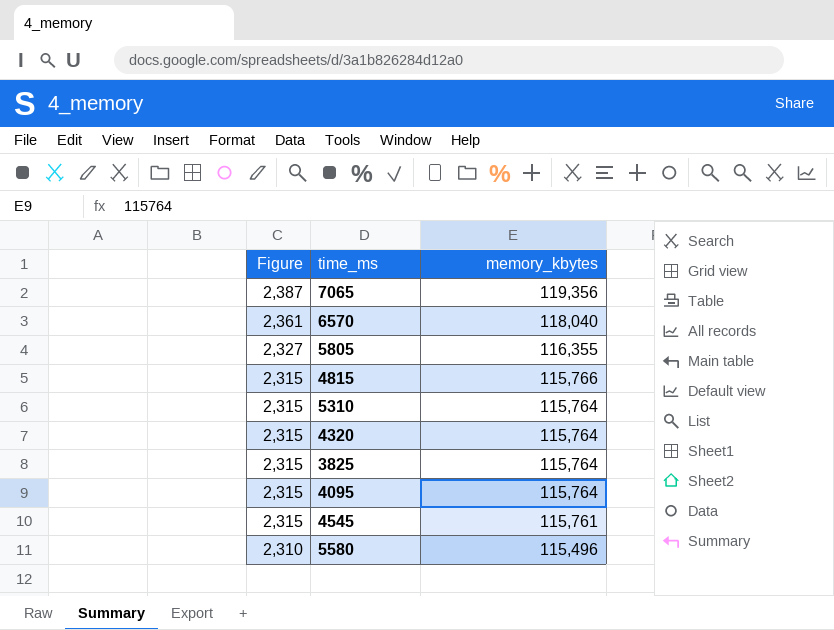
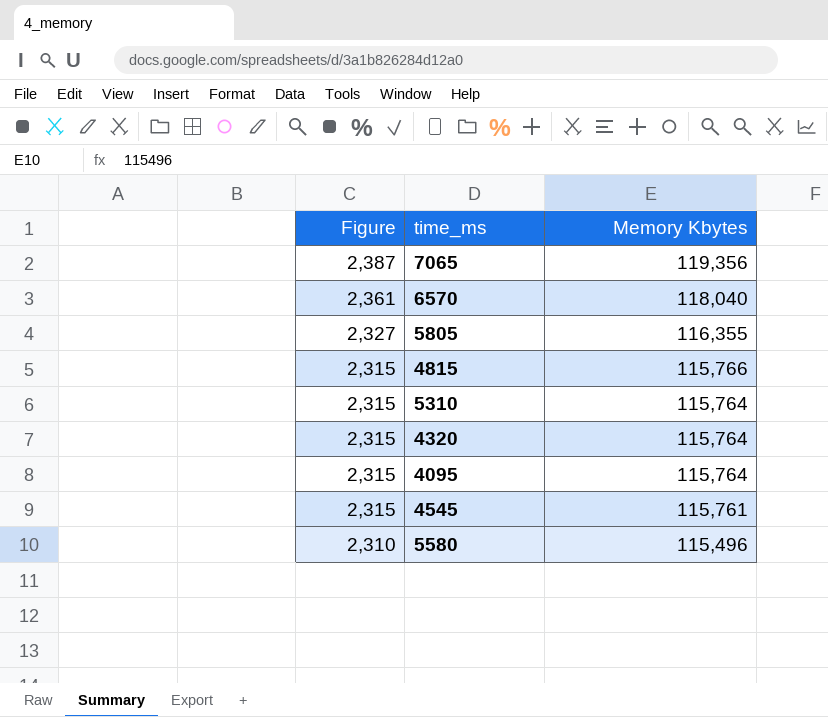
column name: memory_kbytes -> Memory Kbytes
row 3825: 2,315 | 115,764 -> none

